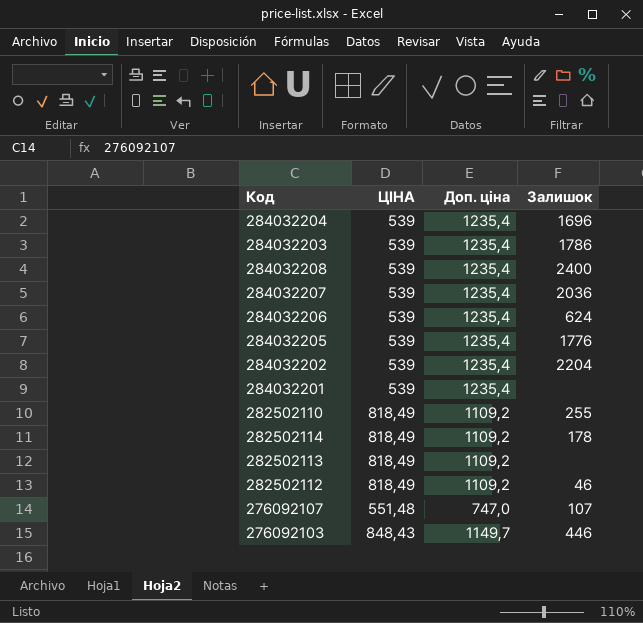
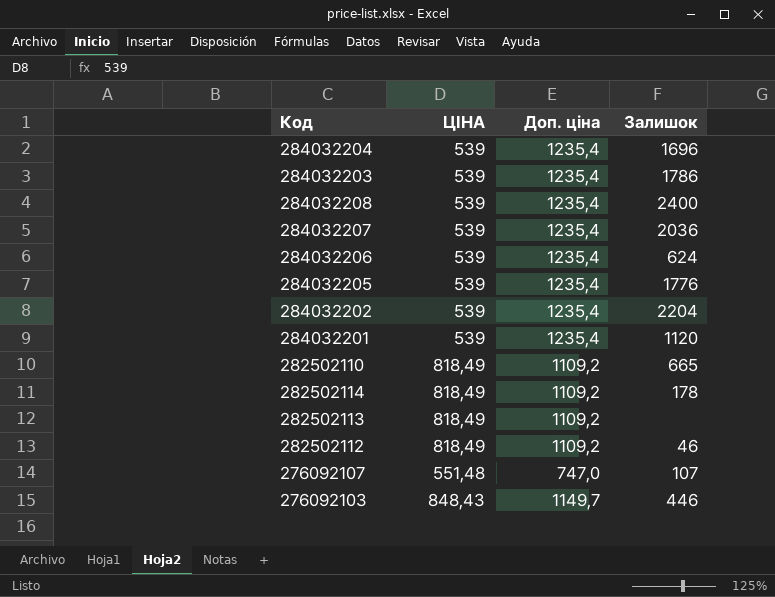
284032201 | Залишок: none -> 1120
282502110 | Залишок: 255 -> 665

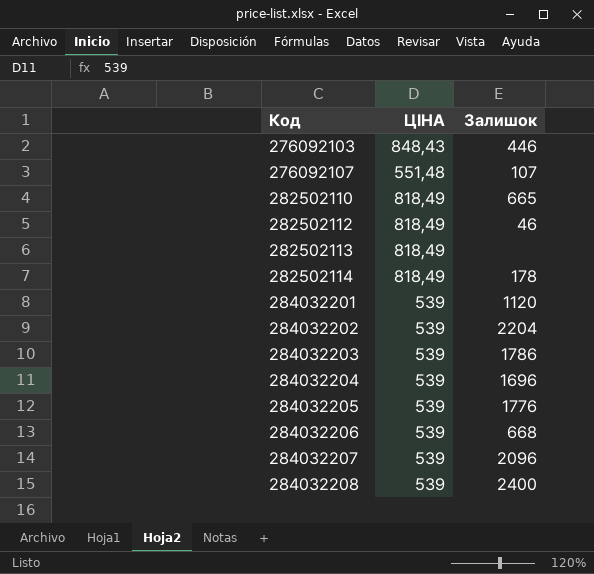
row order: none -> Код ascending
column Доп. ціна | position: 3 -> none
284032206 | Залишок: 624 -> 668
284032207 | Залишок: 2036 -> 2096

